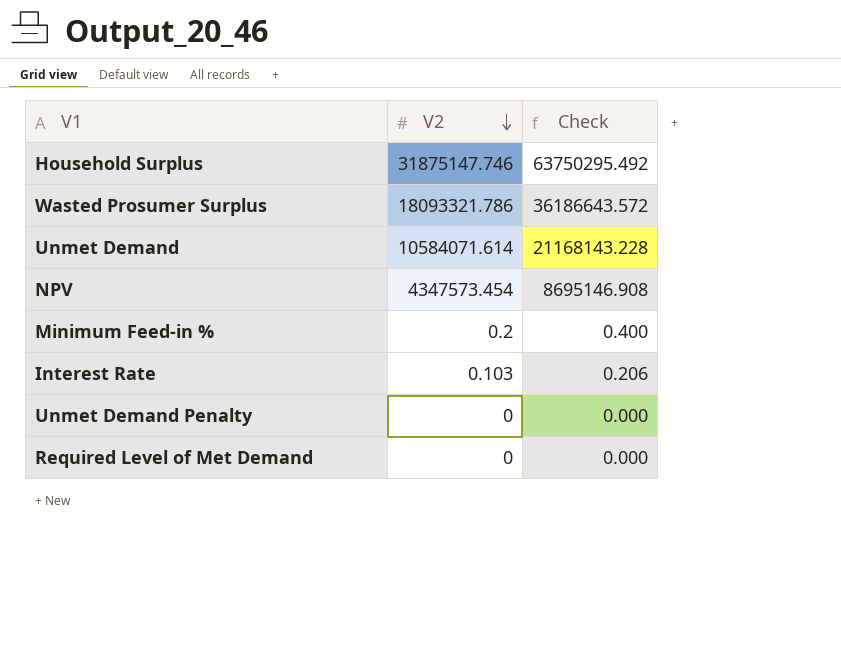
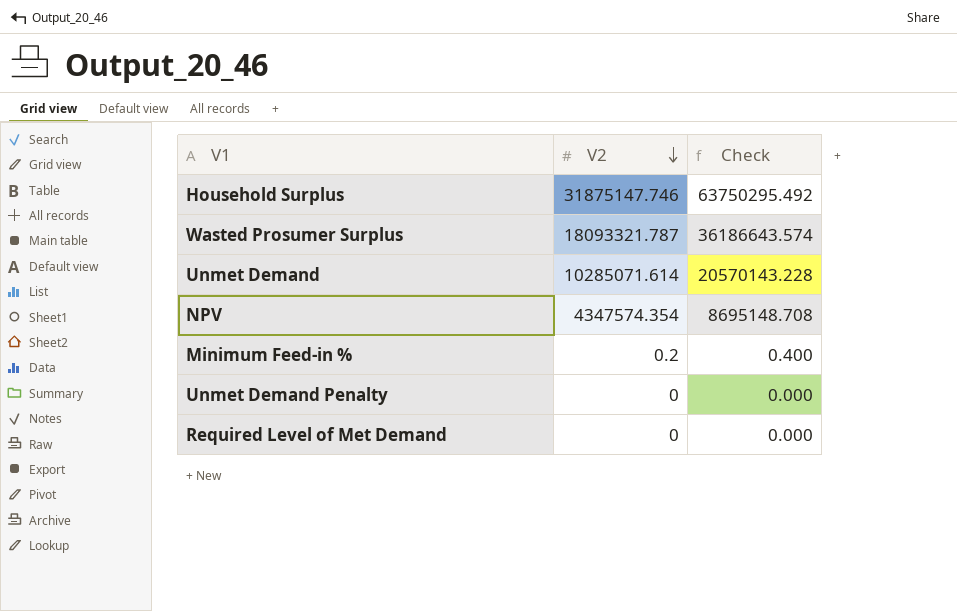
row Interest Rate: 0.103 | 0.206 -> none
Wasted Prosumer Surplus | V2: 18093321.786 -> 18093321.787
Wasted Prosumer Surplus | Check: 36186643.572 -> 36186643.574
Unmet Demand | V2: 10584071.614 -> 10285071.614
Unmet Demand | Check: 21168143.228 -> 20570143.228
NPV | V2: 4347573.454 -> 4347574.354
NPV | Check: 8695146.908 -> 8695148.708

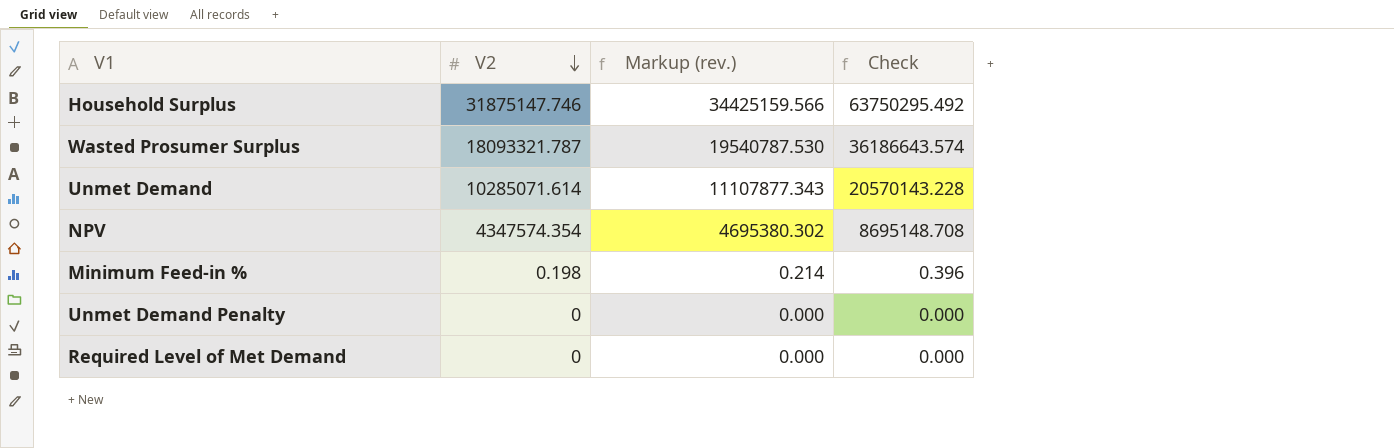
column Markup (rev.) | formula: none -> [V2] * 1.08
Minimum Feed-in % | V2: 0.2 -> 0.198
Minimum Feed-in % | Check: 0.400 -> 0.396

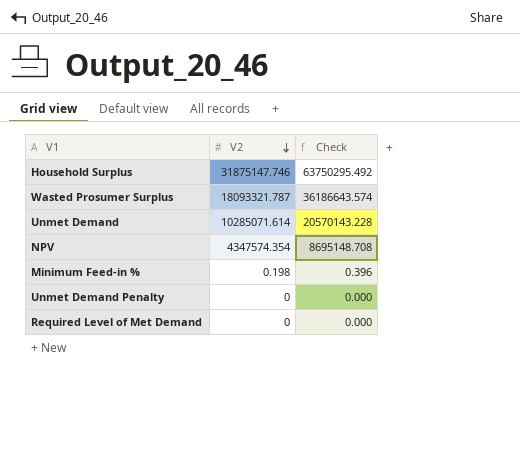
column Markup (rev.) | formula: [V2] * 1.08 -> none

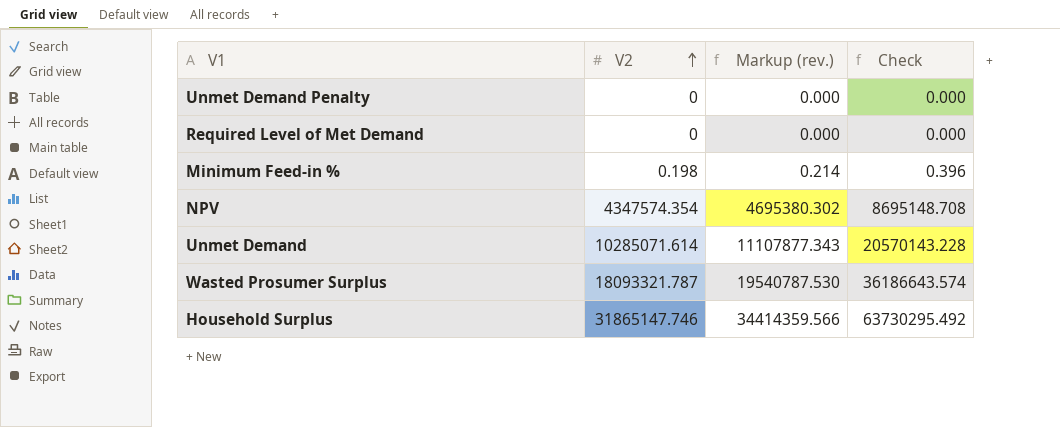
row order: V2 descending -> V2 ascending
column Markup (rev.) | formula: none -> [V2] * 1.08
Household Surplus | V2: 31875147.746 -> 31865147.746
Household Surplus | Check: 63750295.492 -> 63730295.492

